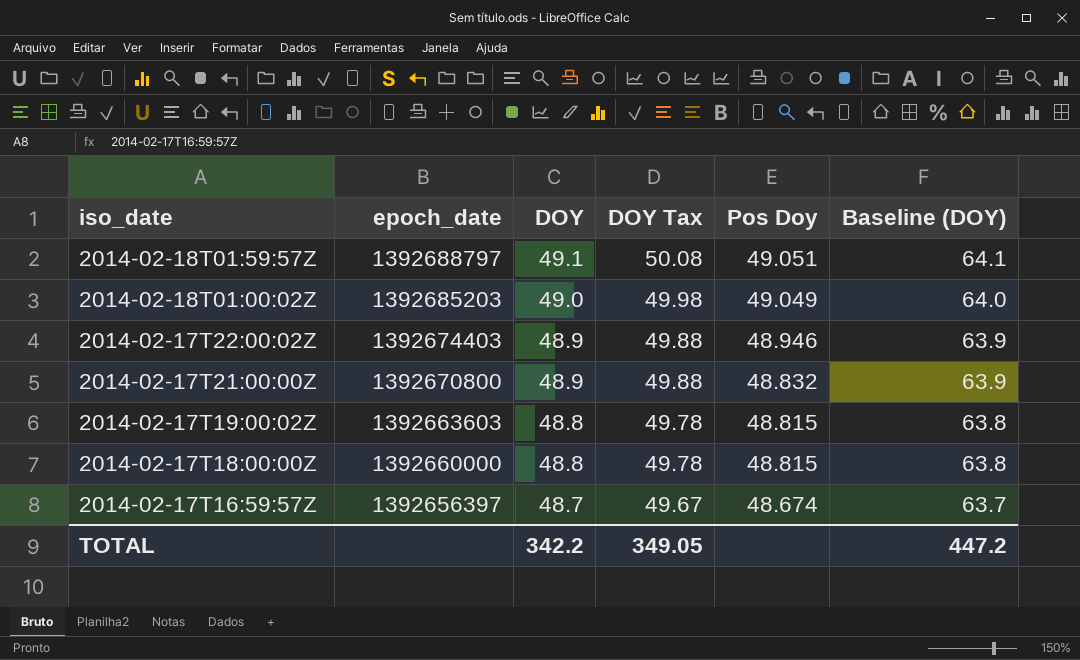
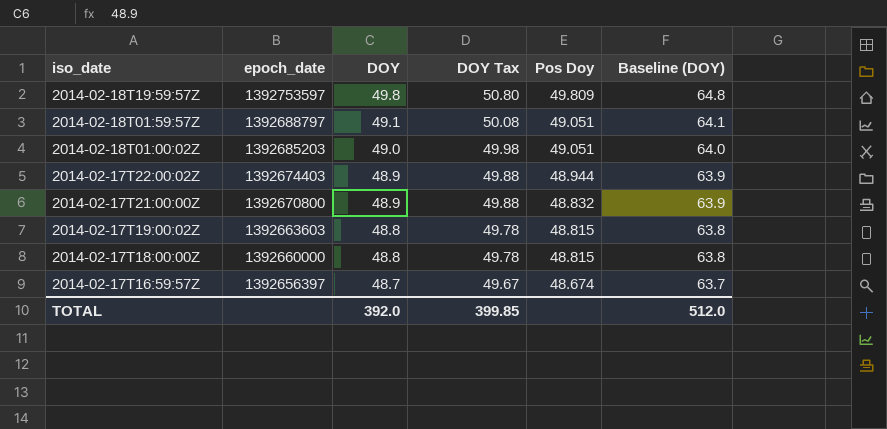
row 2014-02-18T19:59:57Z: none -> 1392753597 | 49.8 | 50.80 | 49.809 | 64.8
2014-02-18T01:00:02Z | Pos Doy: 49.049 -> 49.051
2014-02-17T22:00:02Z | Pos Doy: 48.946 -> 48.944
TOTAL | DOY: 342.2 -> 392.0
TOTAL | DOY Tax: 349.05 -> 399.85
TOTAL | Baseline (DOY): 447.2 -> 512.0

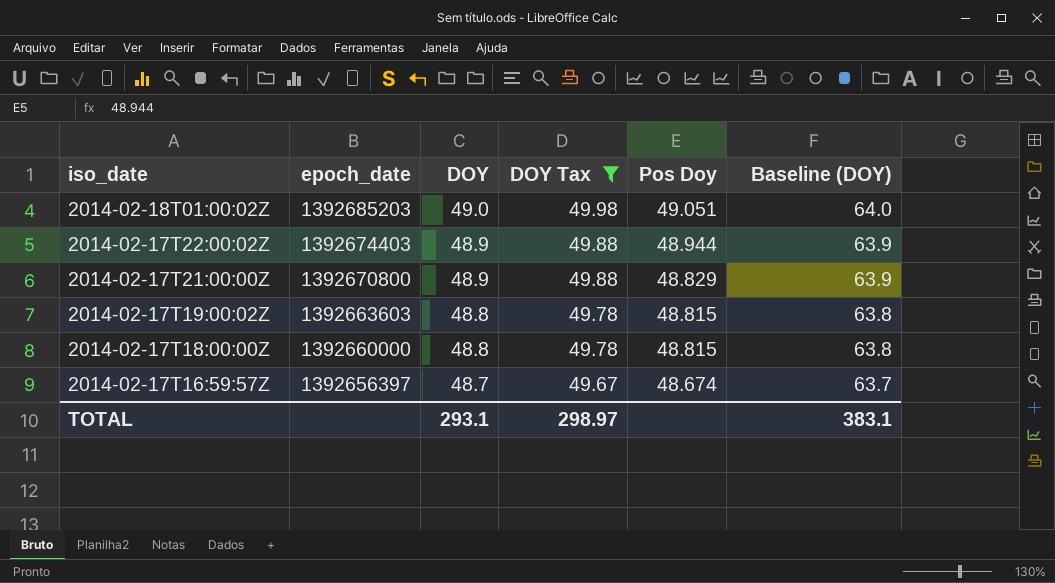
filter: none -> DOY Tax <= 49.98
2014-02-17T21:00:00Z | Pos Doy: 48.832 -> 48.829
TOTAL | DOY: 392.0 -> 293.1
TOTAL | DOY Tax: 399.85 -> 298.97
TOTAL | Baseline (DOY): 512.0 -> 383.1

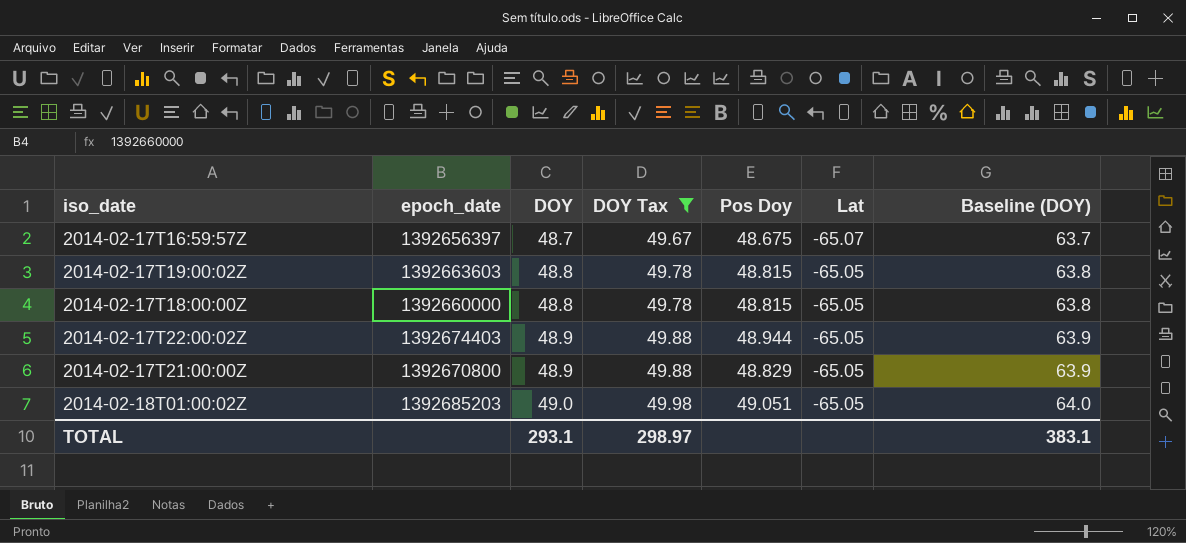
row order: iso_date descending -> DOY ascending
column Lat | position: none -> 6
2014-02-17T16:59:57Z | Pos Doy: 48.674 -> 48.675

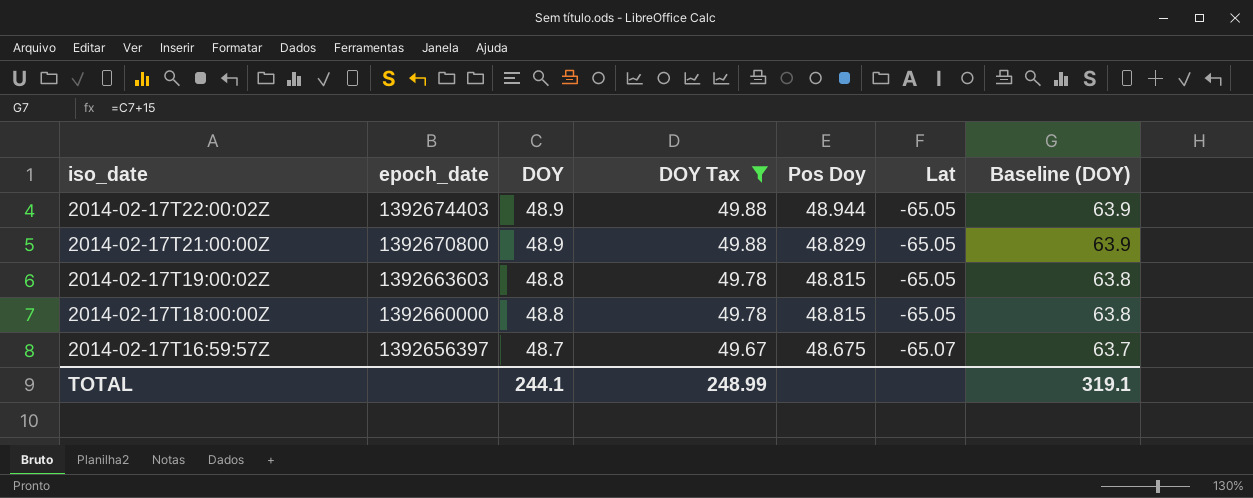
row order: DOY ascending -> iso_date descending
row 2014-02-18T01:00:02Z: 1392685203 | 49.0 | 49.98 | 49.051 | -65.05 | 64.0 -> none
TOTAL | DOY: 293.1 -> 244.1
TOTAL | DOY Tax: 298.97 -> 248.99
TOTAL | Baseline (DOY): 383.1 -> 319.1

